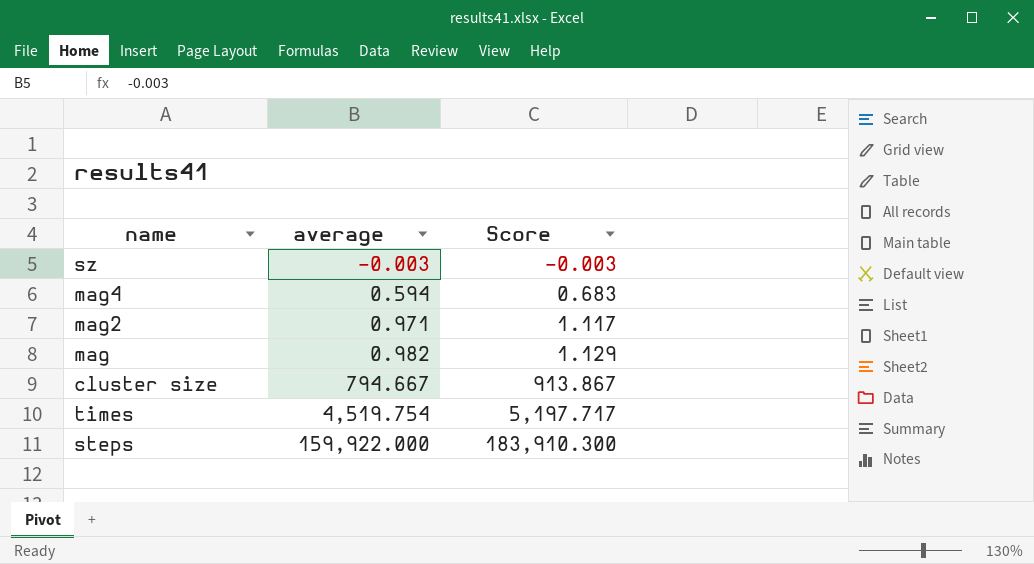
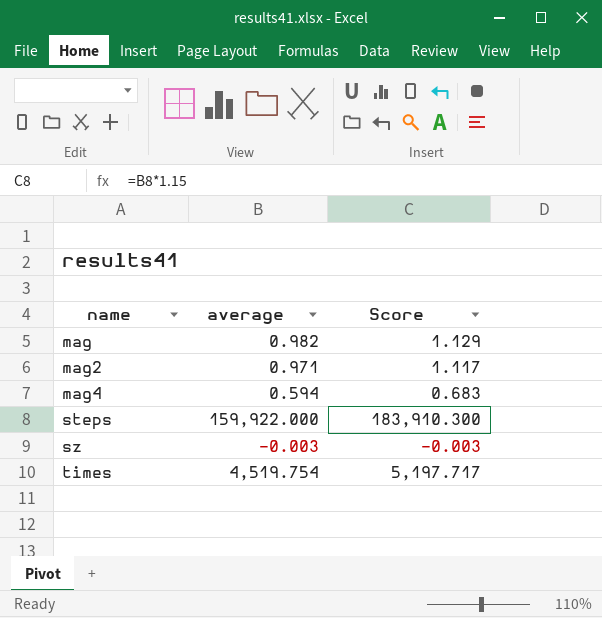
row order: average ascending -> name ascending
row cluster size: 794.667 | 913.867 -> none

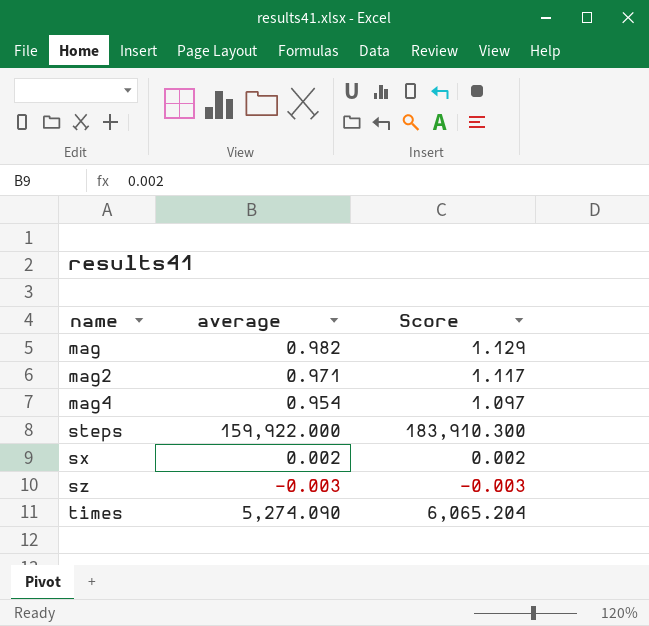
mag4 | average: 0.594 -> 0.954
mag4 | Score: 0.683 -> 1.097
row sx: none -> 0.002 | 0.002
times | average: 4,519.754 -> 5,274.090
times | Score: 5,197.717 -> 6,065.204

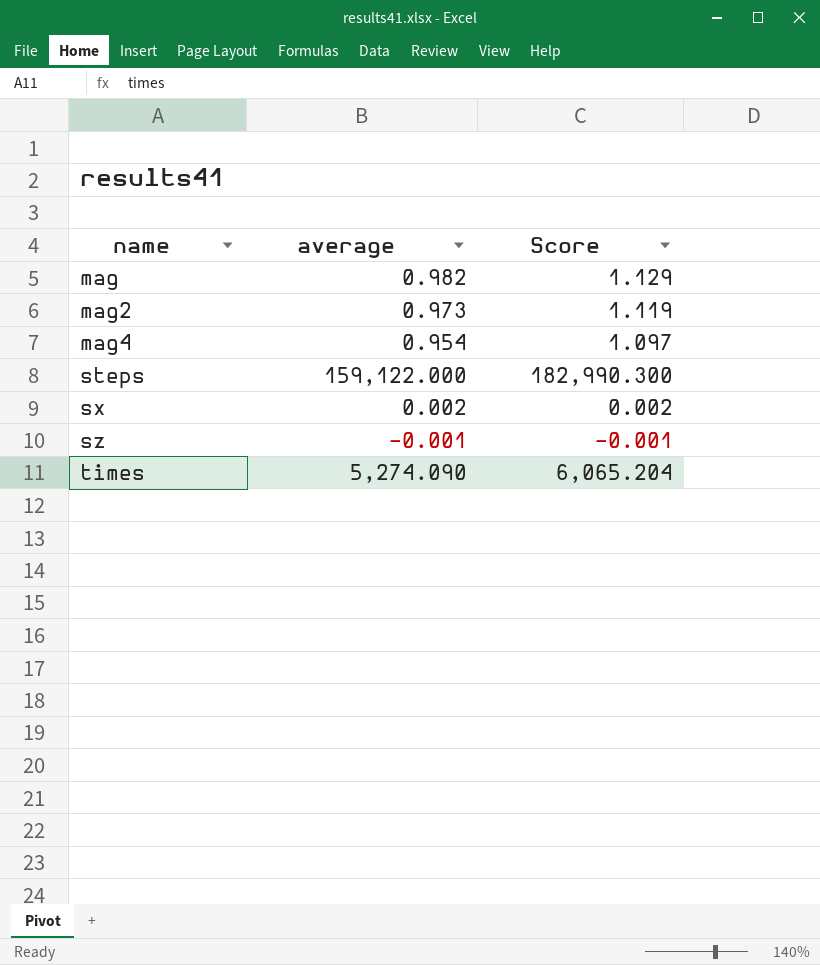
mag2 | average: 0.971 -> 0.973
mag2 | Score: 1.117 -> 1.119
steps | average: 159,922.000 -> 159,122.000
steps | Score: 183,910.300 -> 182,990.300
sz | average: -0.003 -> -0.001
sz | Score: -0.003 -> -0.001

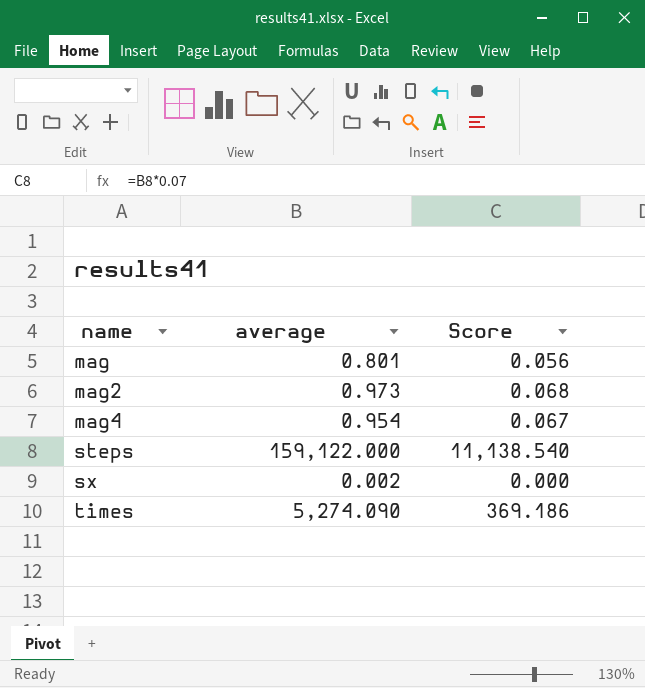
column Score | formula: [average] * 1.15 -> [average] * 0.07
row sz: -0.001 | -0.001 -> none
mag | average: 0.982 -> 0.801

